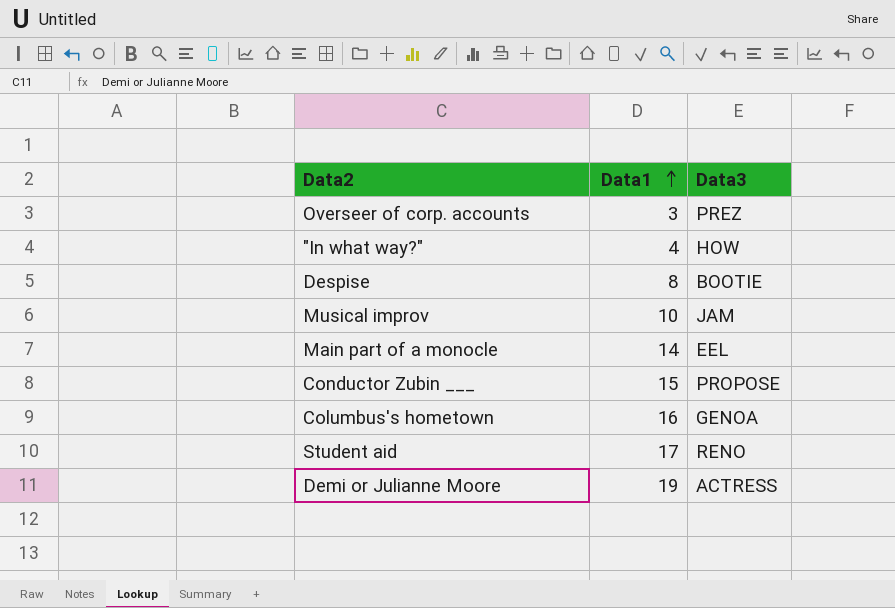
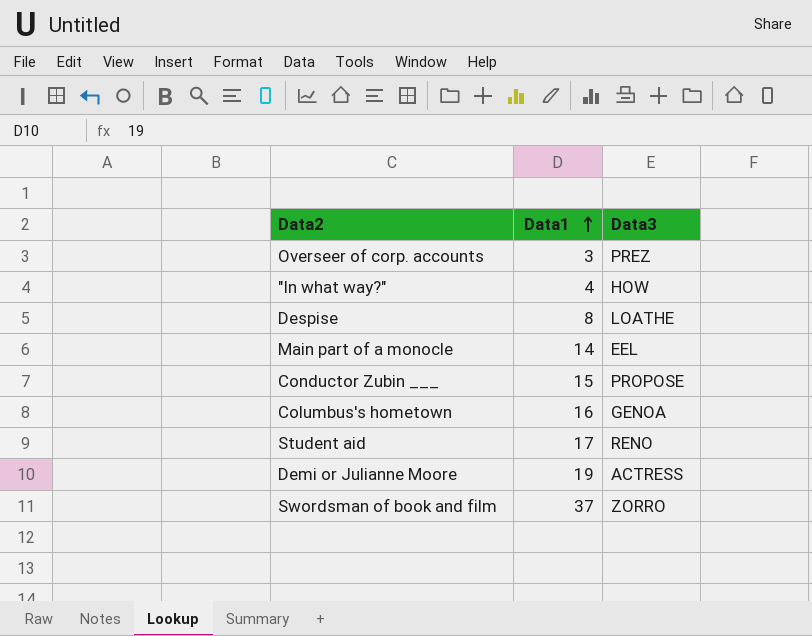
row Musical improv: 10 | JAM -> none
Despise | Data3: BOOTIE -> LOATHE
row Swordsman of book and film: none -> 37 | ZORRO

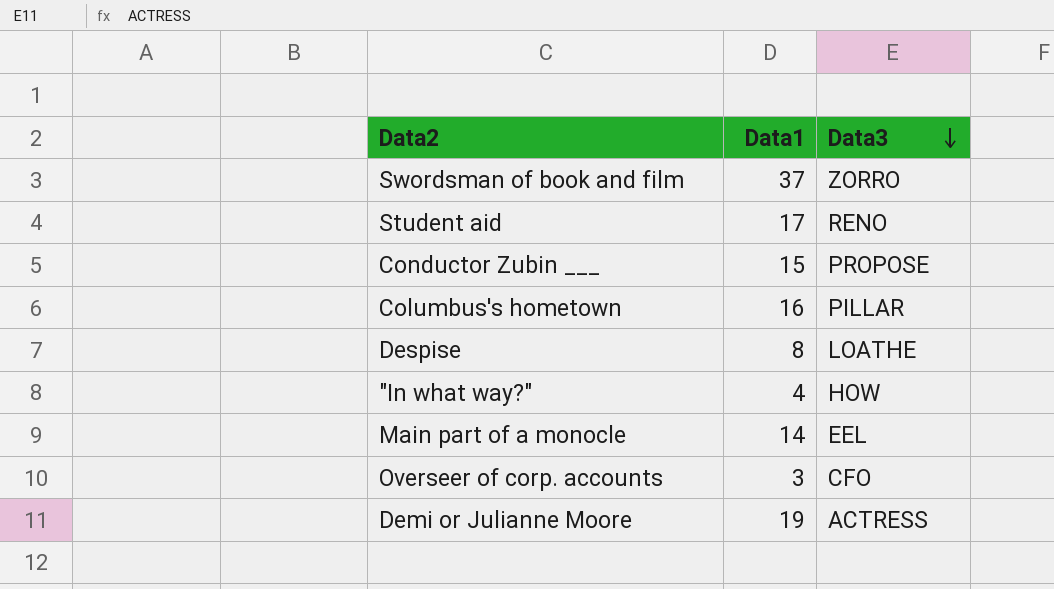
row order: Data1 ascending -> Data3 descending
Columbus's hometown | Data3: GENOA -> PILLAR
Overseer of corp. accounts | Data3: PREZ -> CFO

